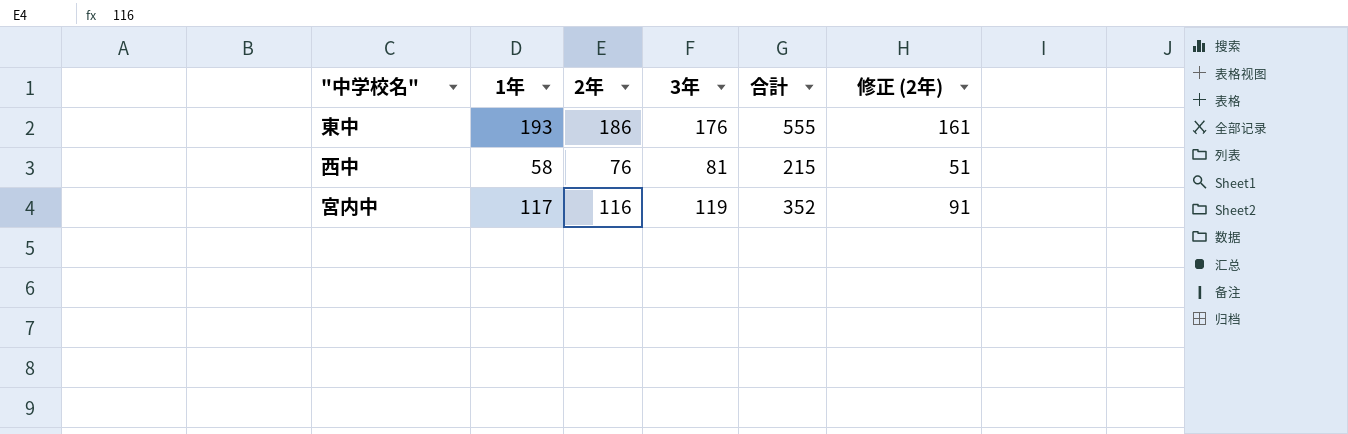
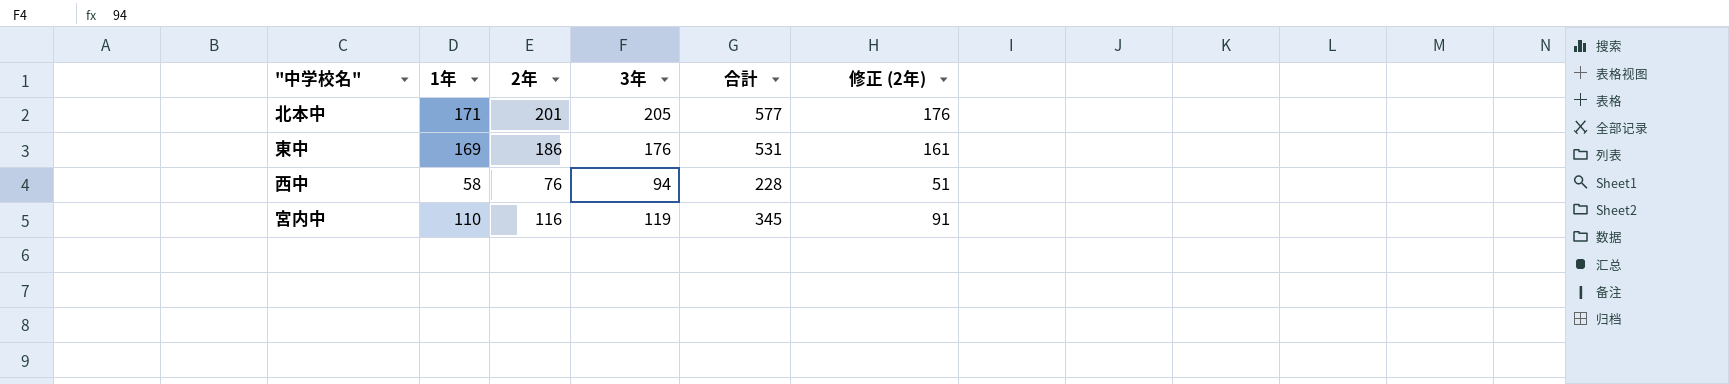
row 北本中: none -> 171 | 201 | 205 | 577 | 176
東中 | 1年: 193 -> 169
東中 | 合計: 555 -> 531
西中 | 3年: 81 -> 94
西中 | 合計: 215 -> 228
宮内中 | 1年: 117 -> 110
宮内中 | 合計: 352 -> 345

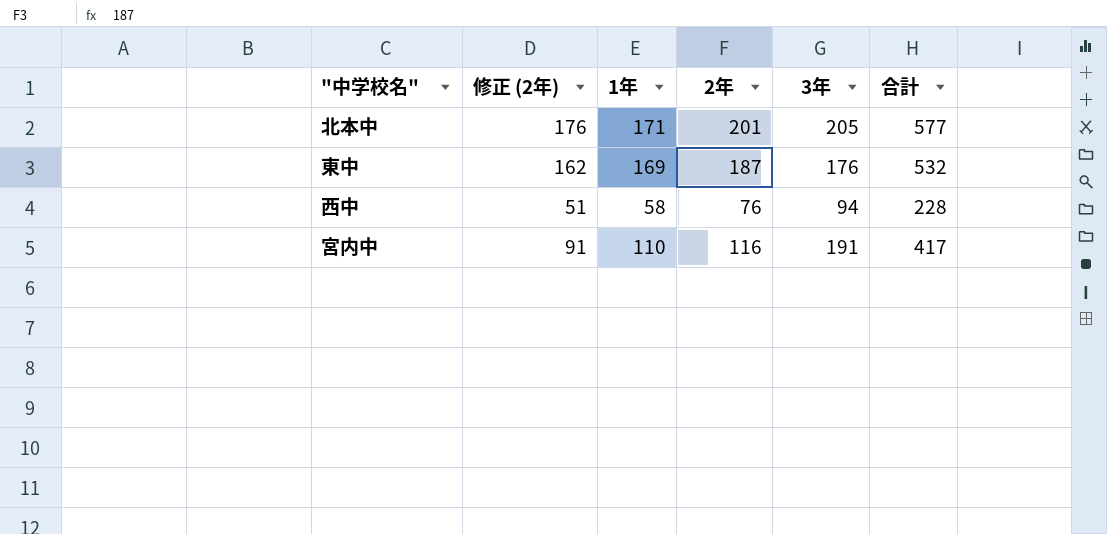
column 修正 (2年) | position: 6 -> 2
東中 | 修正 (2年): 161 -> 162
東中 | 2年: 186 -> 187
東中 | 合計: 531 -> 532
宮内中 | 3年: 119 -> 191
宮内中 | 合計: 345 -> 417

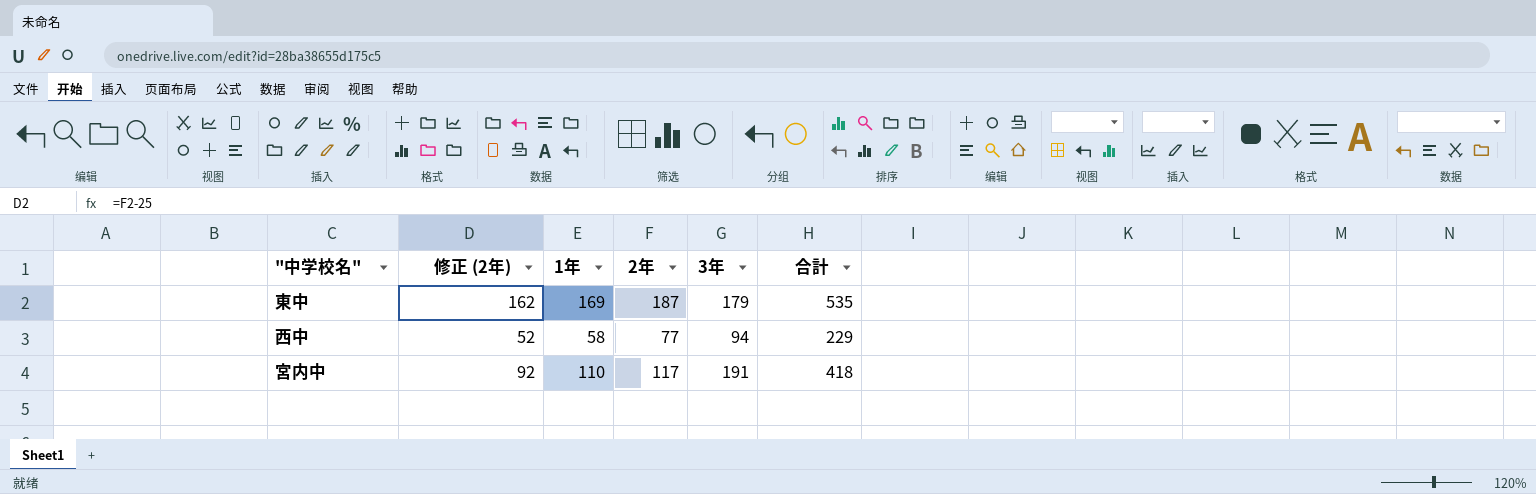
row 北本中: 176 | 171 | 201 | 205 | 577 -> none
東中 | 3年: 176 -> 179
東中 | 合計: 532 -> 535
西中 | 修正 (2年): 51 -> 52
西中 | 2年: 76 -> 77
西中 | 合計: 228 -> 229
宮内中 | 修正 (2年): 91 -> 92
宮内中 | 2年: 116 -> 117
宮内中 | 合計: 417 -> 418

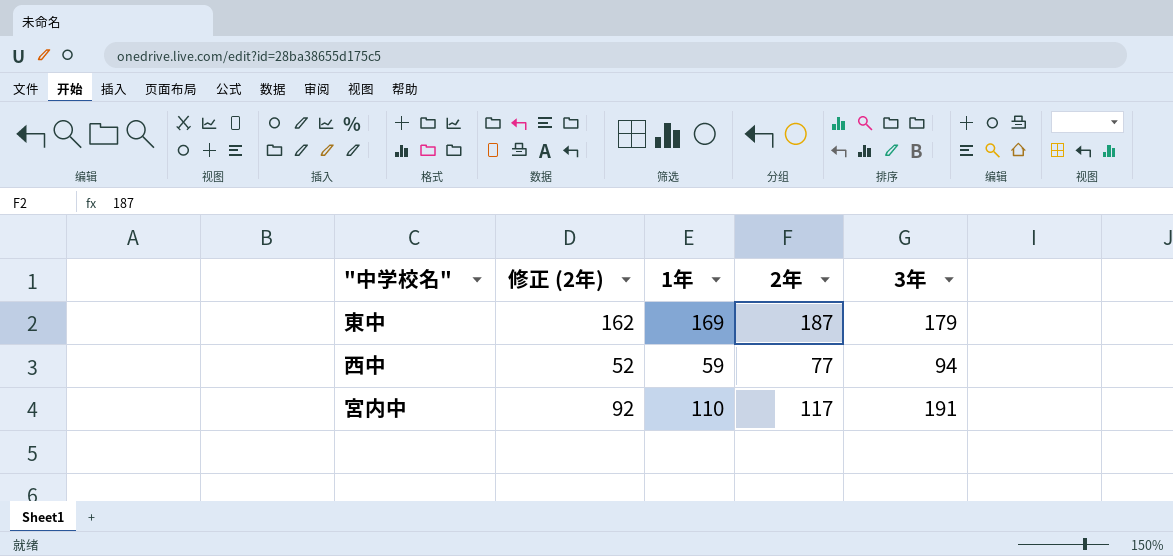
column 合計 | formula: [1年] + [2年] + [3年] -> none
西中 | 1年: 58 -> 59

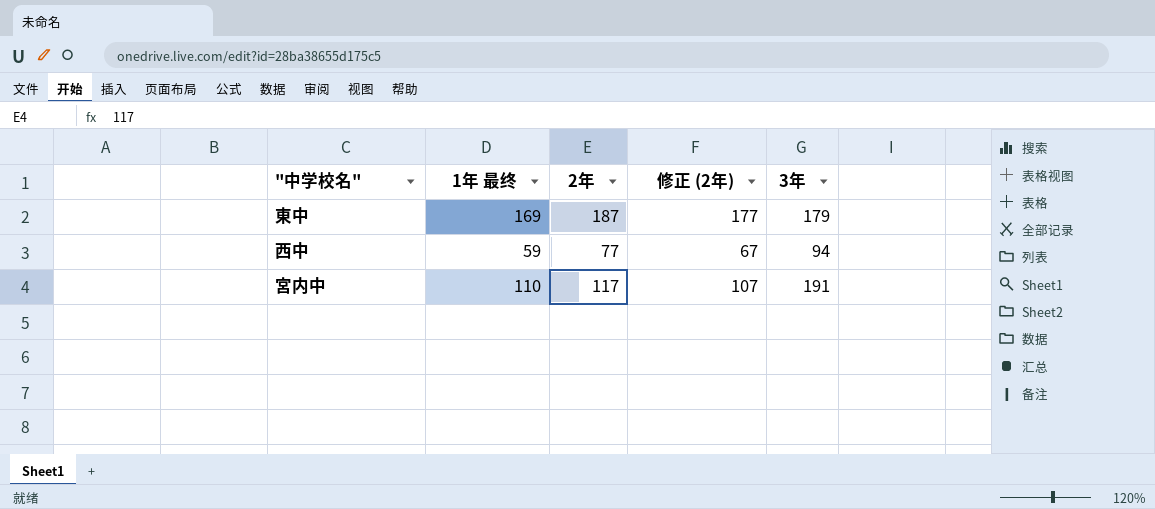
column name: 1年 -> 1年 最终
column 修正 (2年) | formula: [2年] - 25 -> [2年] - 10
column 修正 (2年) | position: 2 -> 4

